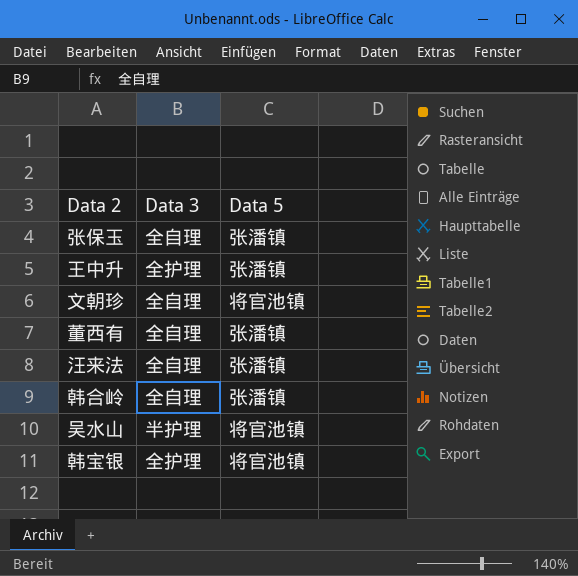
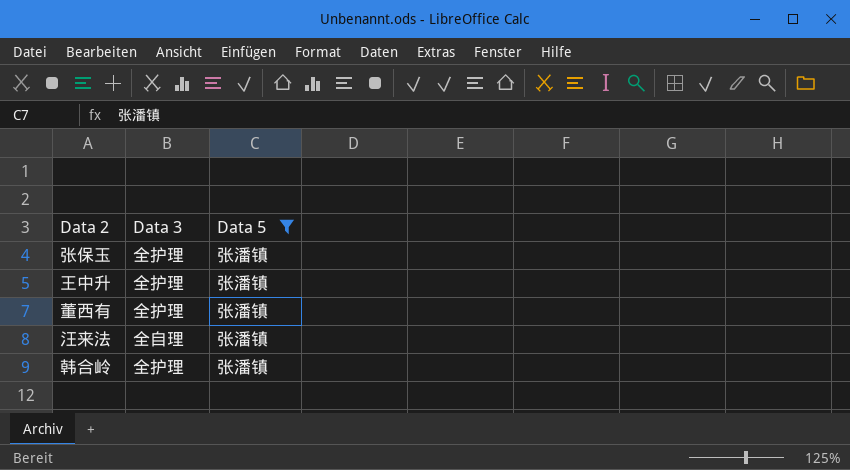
filter: none -> Data 5 = 张潘镇
张保玉 | Data 3: 全自理 -> 全护理
董西有 | Data 3: 全自理 -> 全护理
韩合岭 | Data 3: 全自理 -> 全护理

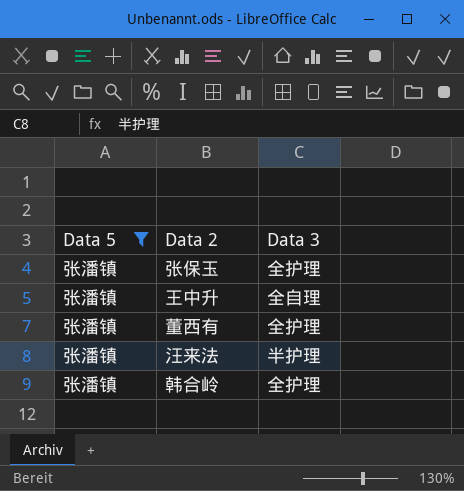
column Data 5 | position: 3 -> 1
王中升 | Data 3: 全护理 -> 全自理
汪来法 | Data 3: 全自理 -> 半护理

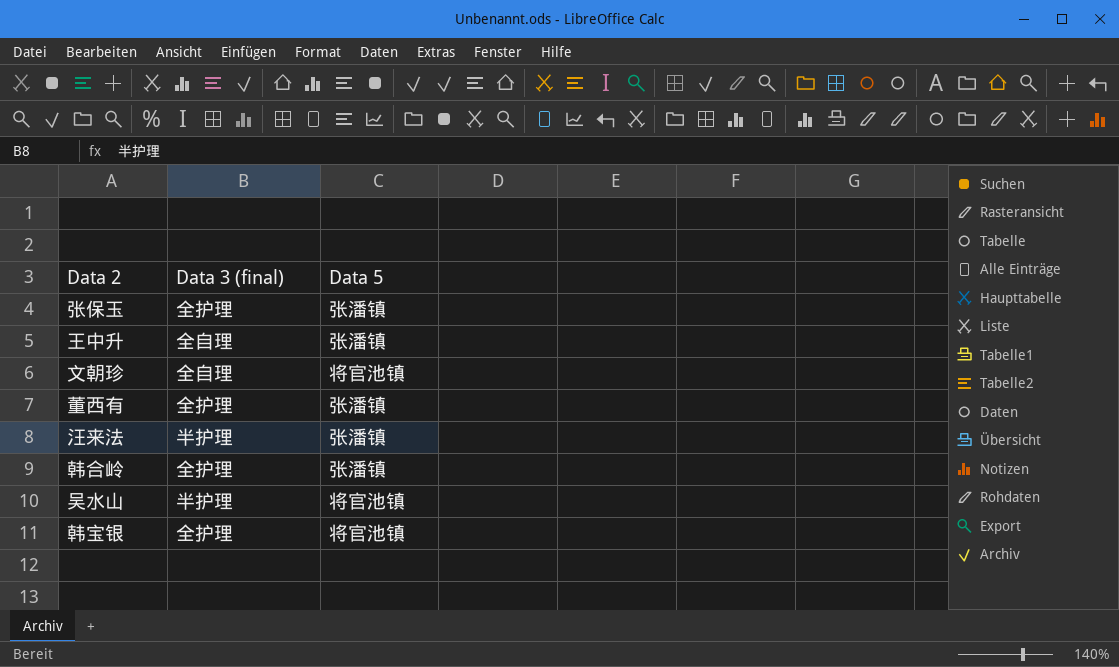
filter: Data 5 = 张潘镇 -> none
column name: Data 3 -> Data 3 (final)
column Data 5 | position: 1 -> 3

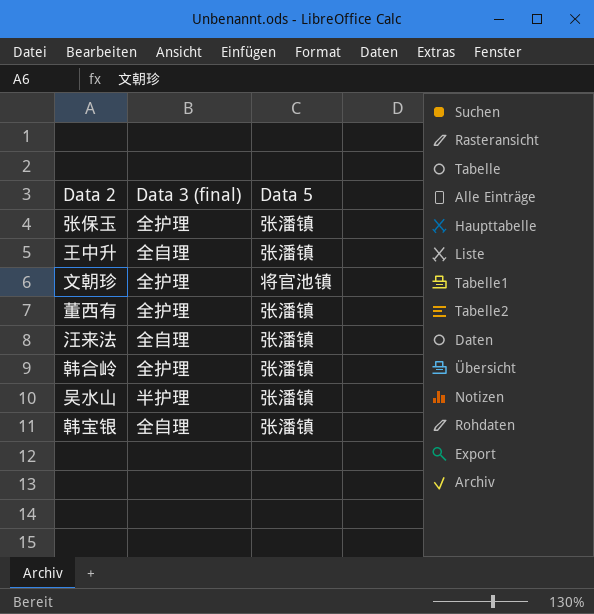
文朝珍 | Data 3 (final): 全自理 -> 全护理
汪来法 | Data 3 (final): 半护理 -> 全自理
吴水山 | Data 5: 将官池镇 -> 张潘镇
韩宝银 | Data 3 (final): 全护理 -> 全自理
韩宝银 | Data 5: 将官池镇 -> 张潘镇

